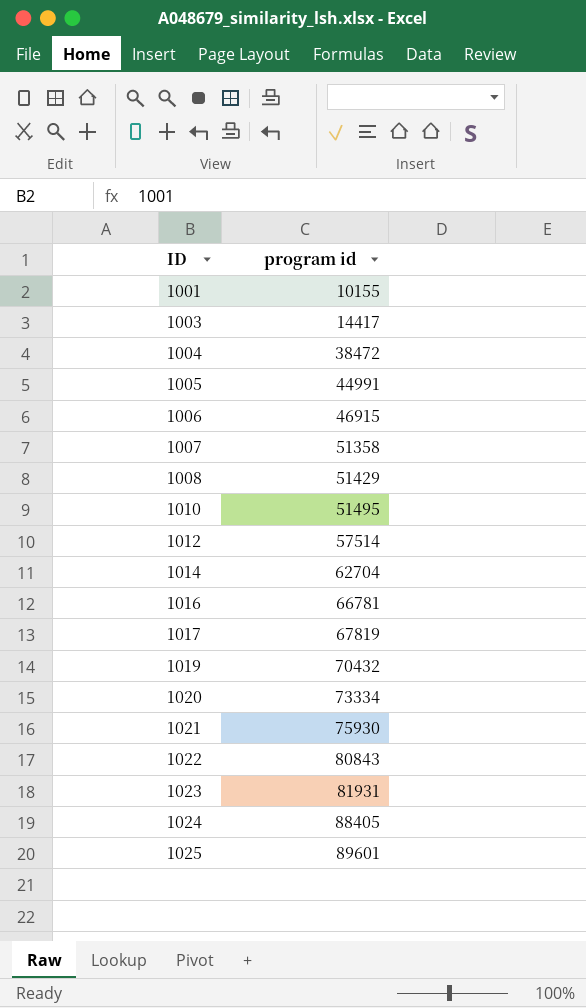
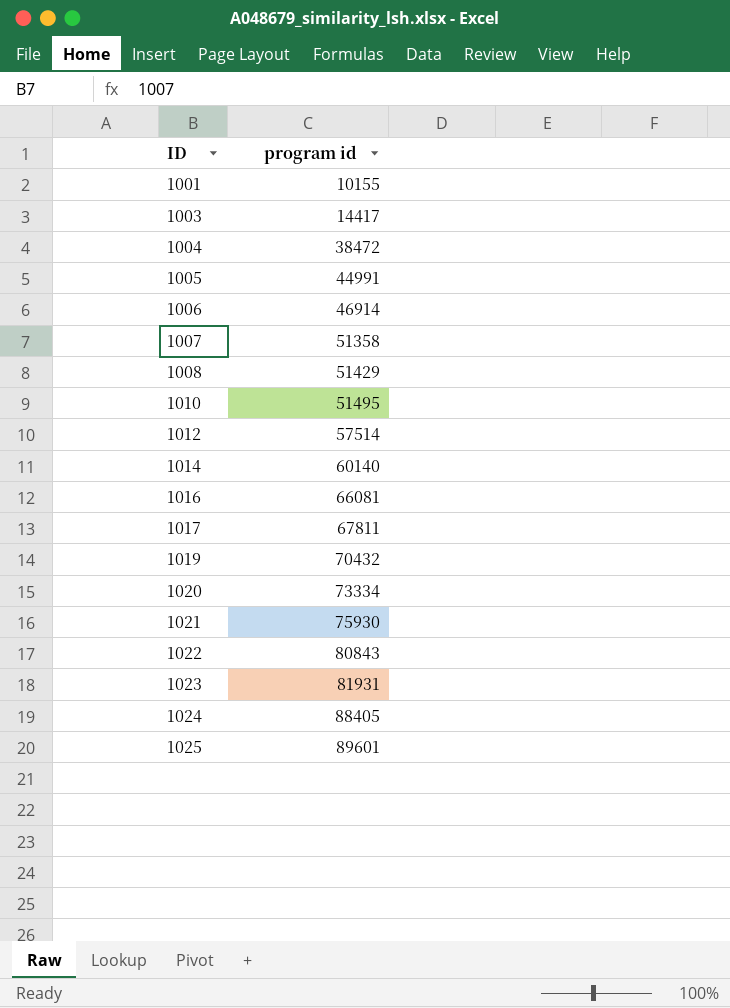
1006 | program id: 46915 -> 46914
1014 | program id: 62704 -> 60140
1016 | program id: 66781 -> 66081
1017 | program id: 67819 -> 67811

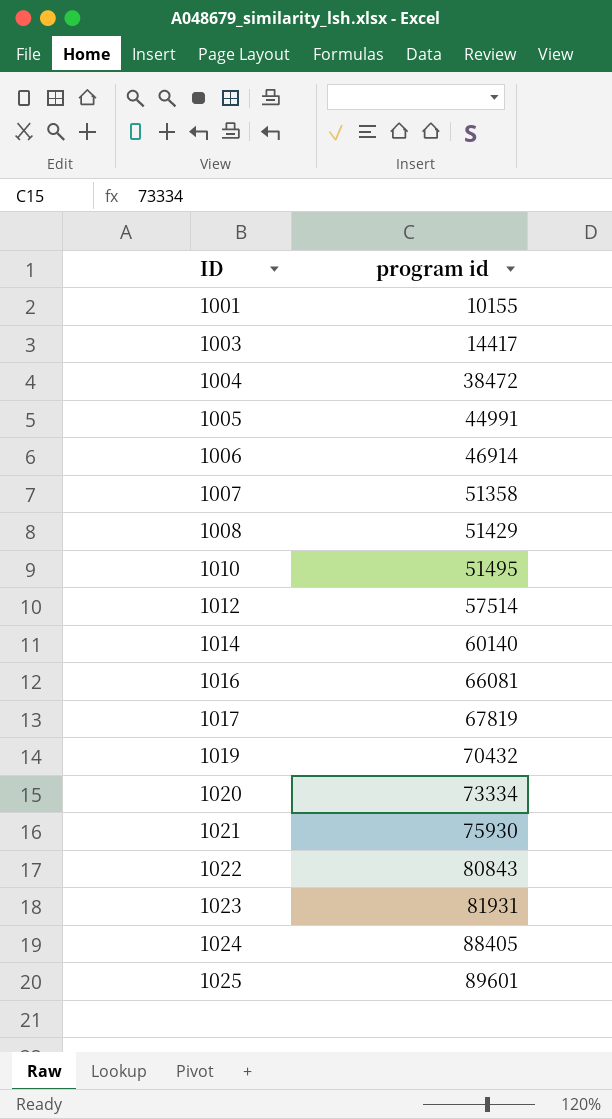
1017 | program id: 67811 -> 67819

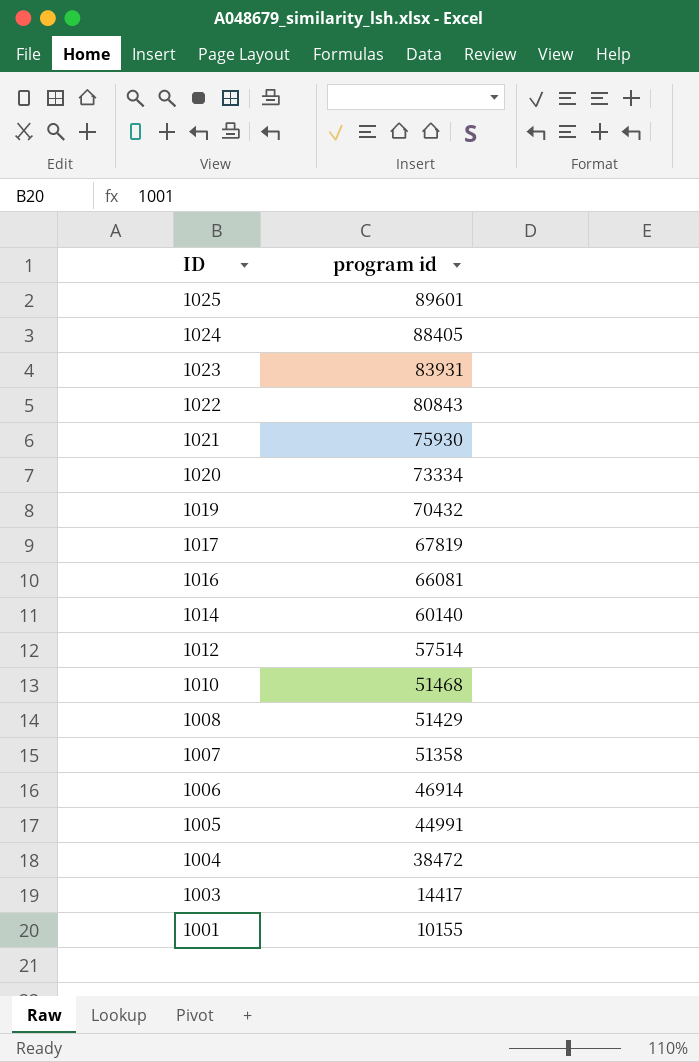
row order: ID ascending -> ID descending
1023 | program id: 81931 -> 83931
1010 | program id: 51495 -> 51468

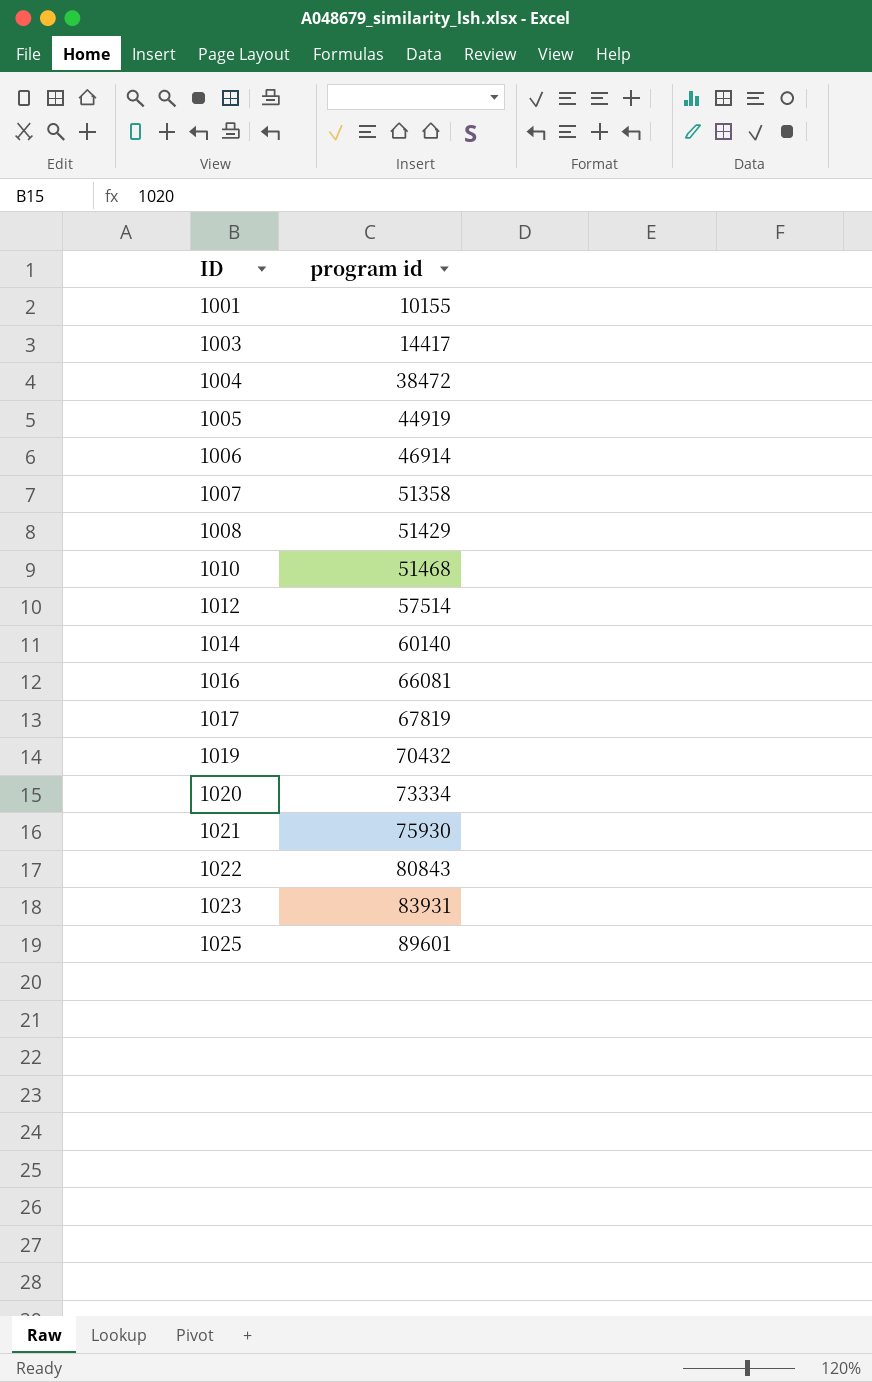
row order: ID descending -> ID ascending
row 1024: 88405 -> none
1005 | program id: 44991 -> 44919

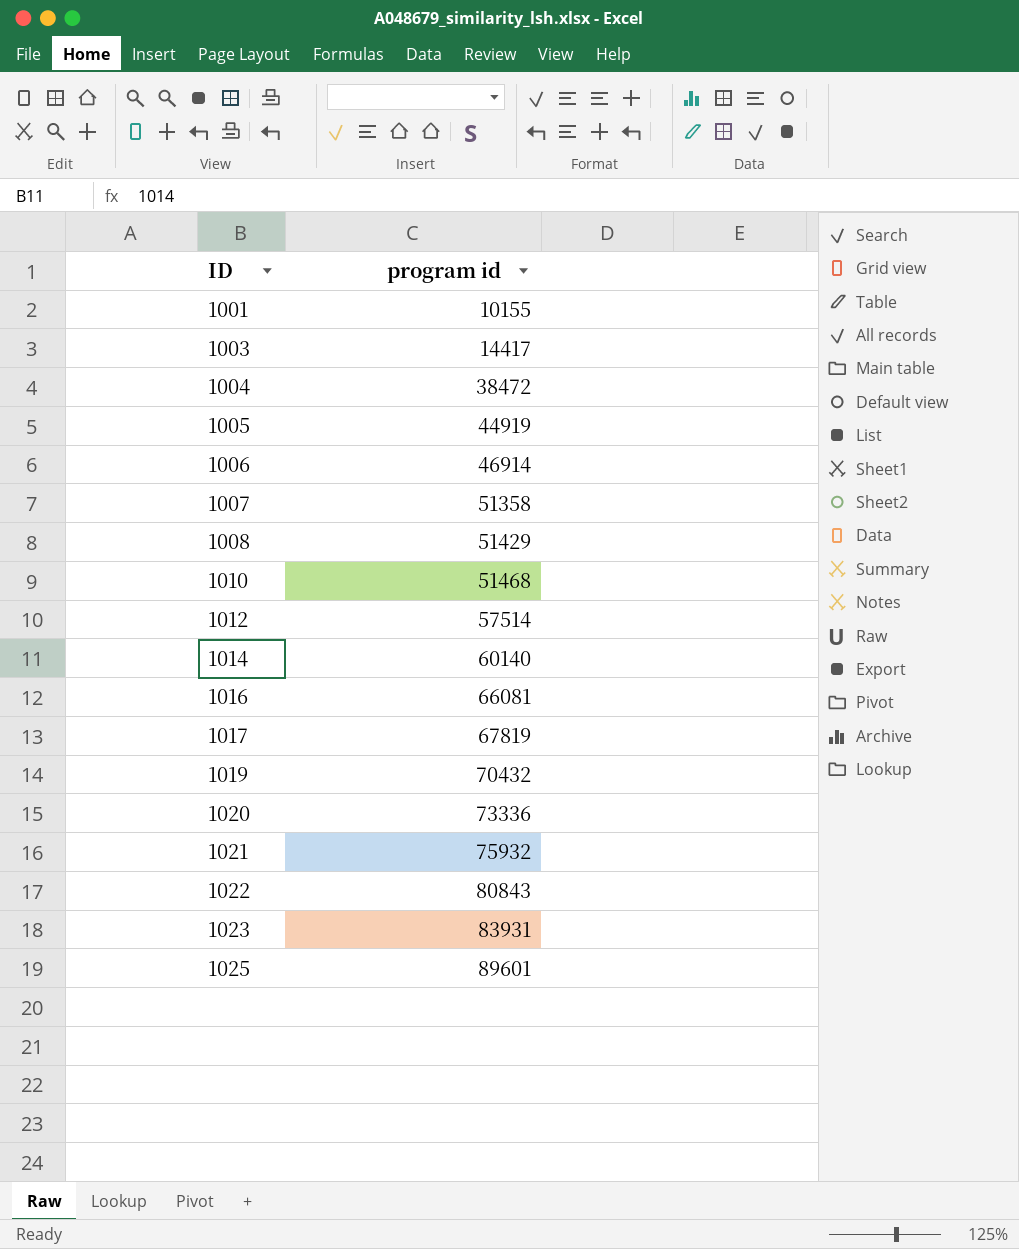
1020 | program id: 73334 -> 73336
1021 | program id: 75930 -> 75932

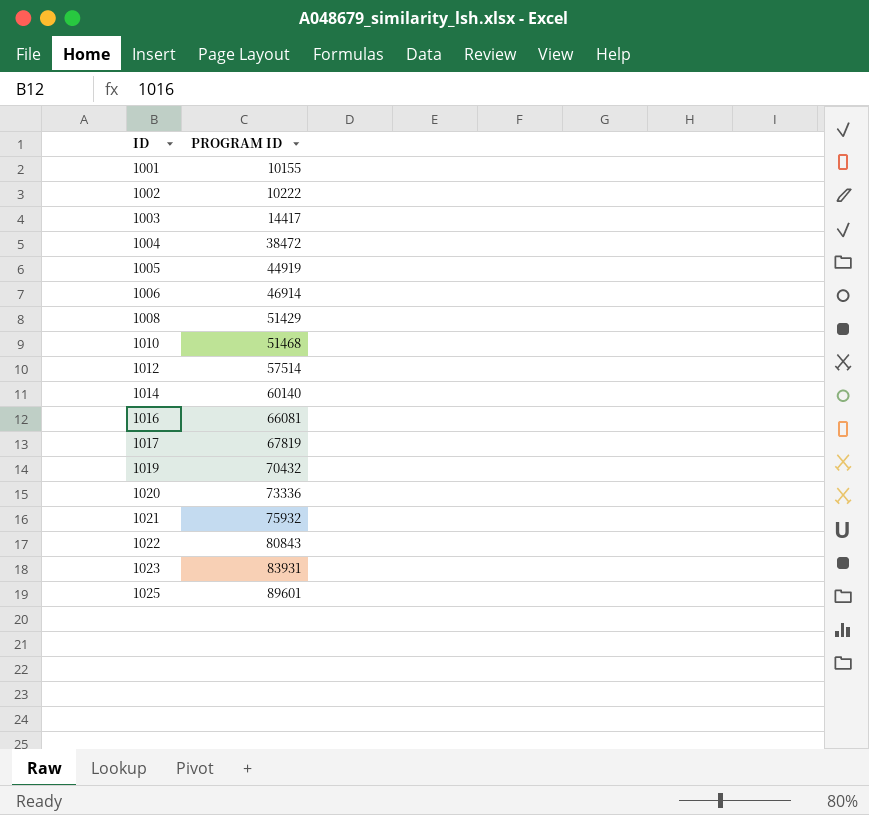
column name: program id -> PROGRAM ID
row 1007: 51358 -> none
row 1002: none -> 10222

